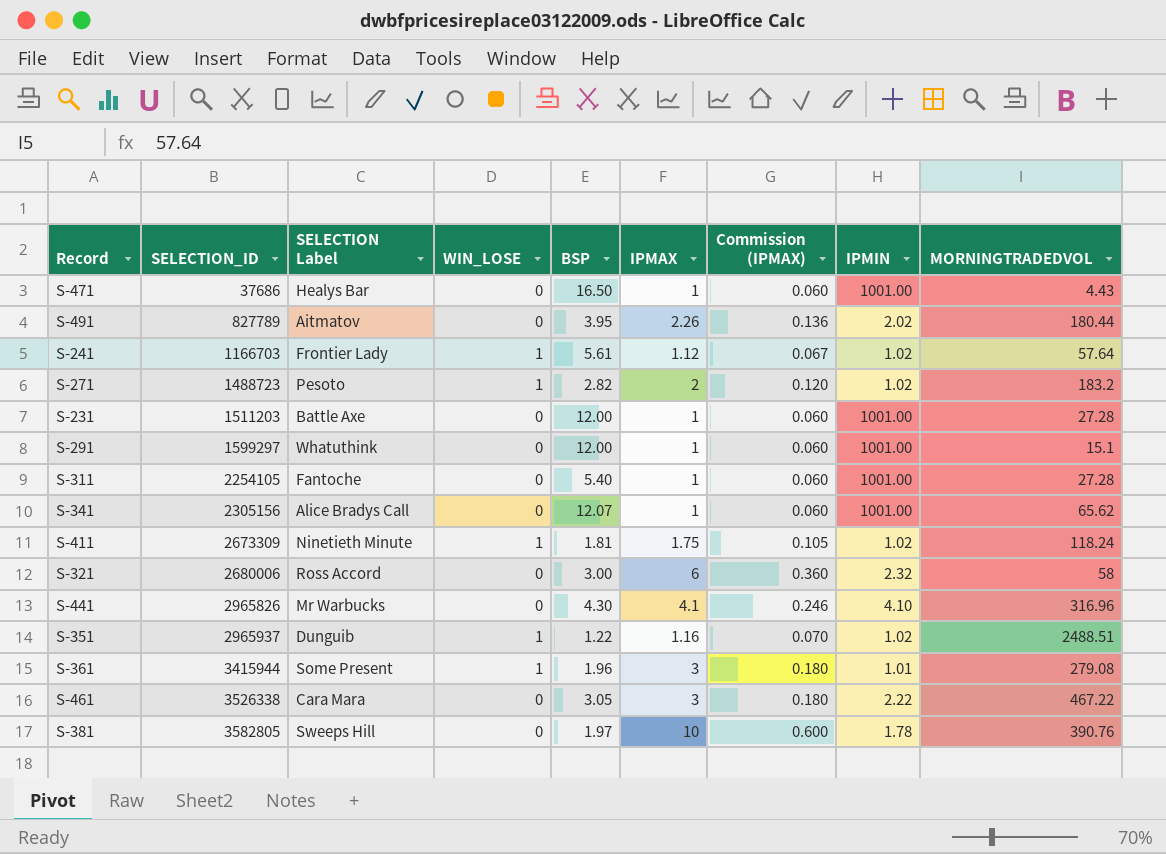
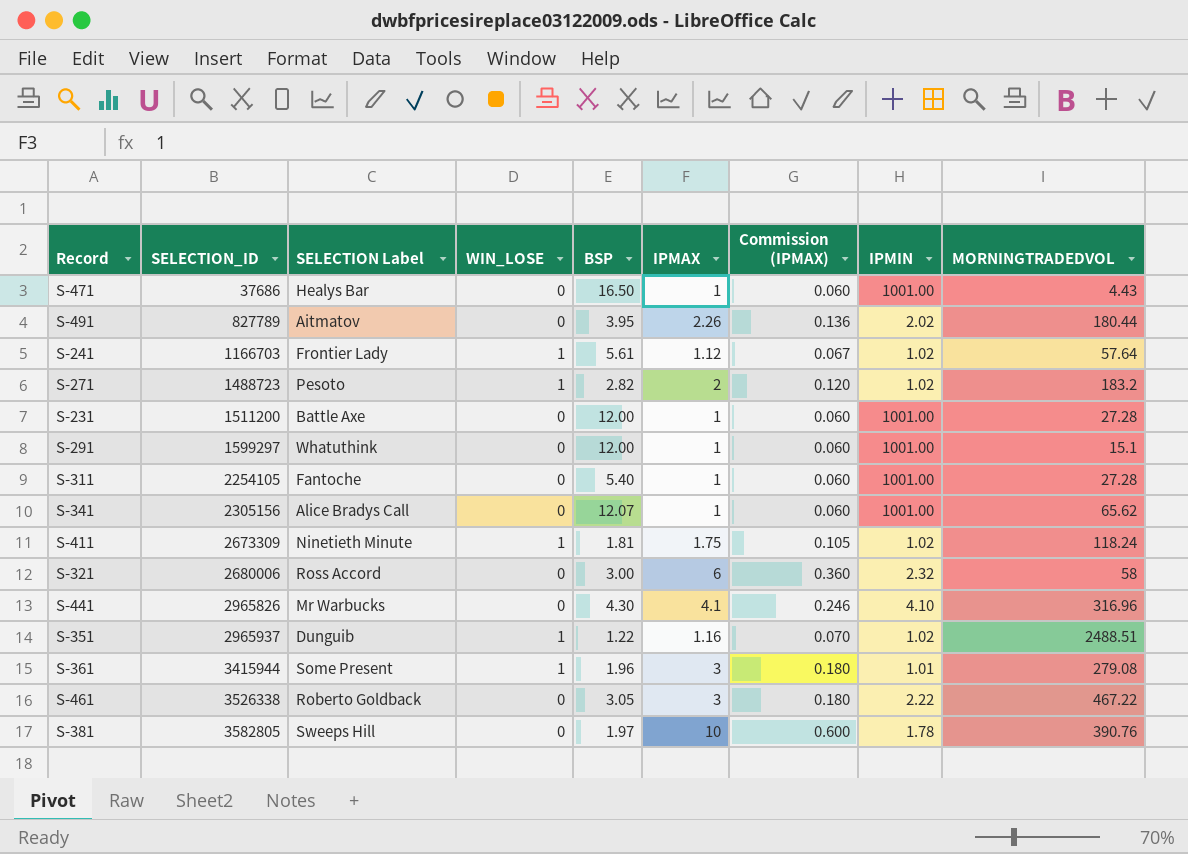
S-231 | SELECTION_ID: 1511203 -> 1511200
S-461 | SELECTION Label: Cara Mara -> Roberto Goldback

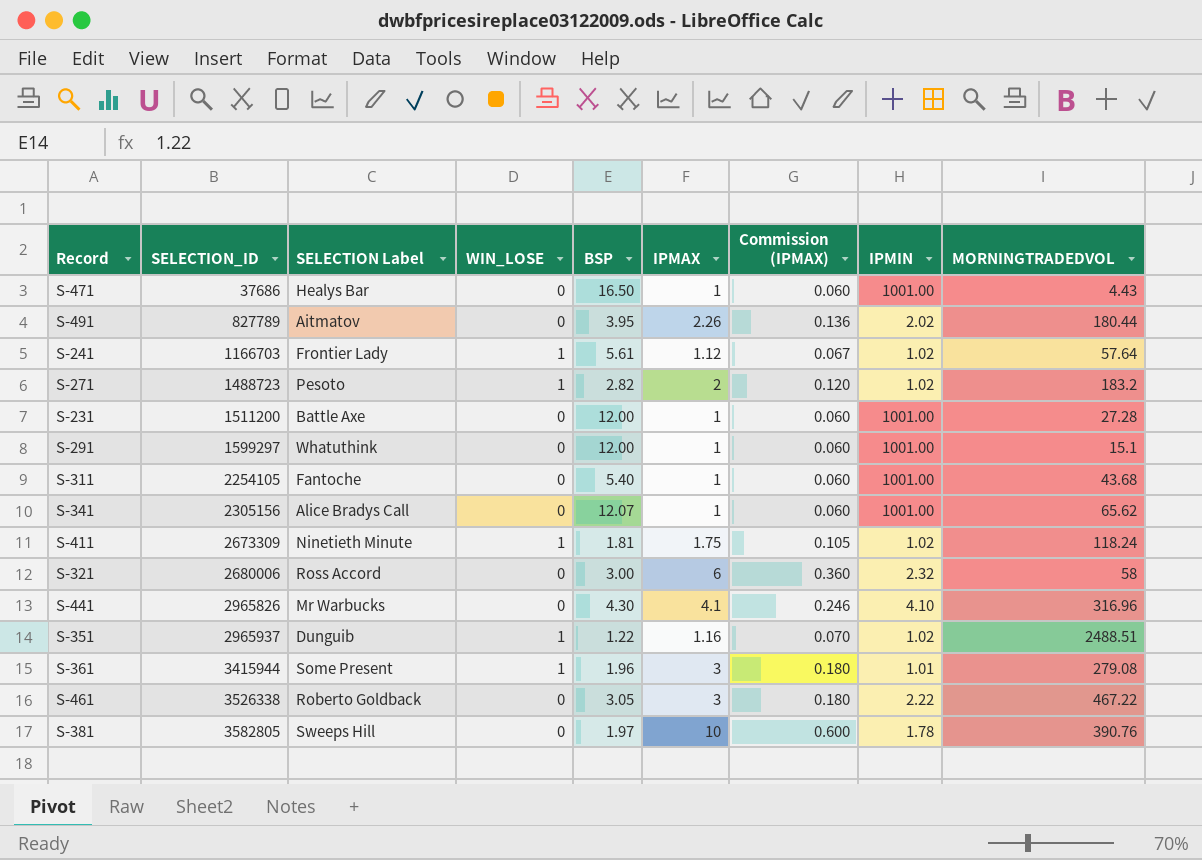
S-311 | MORNINGTRADEDVOL: 27.28 -> 43.68

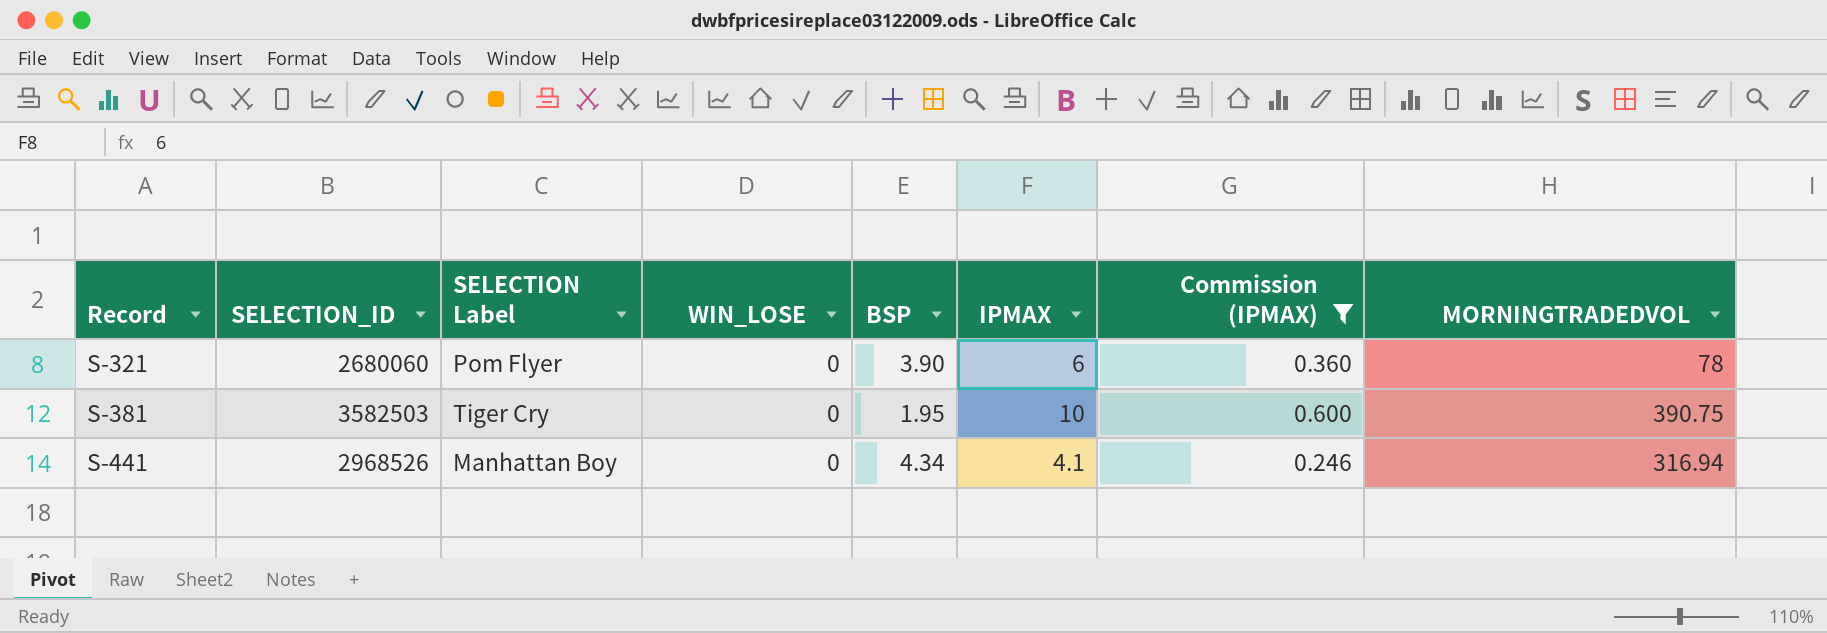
filter: none -> Commission (IPMAX) >= 0.246
row order: SELECTION_ID ascending -> Record ascending
column IPMIN | position: 8 -> none
S-321 | SELECTION_ID: 2680006 -> 2680060
S-321 | SELECTION Label: Ross Accord -> Pom Flyer
S-321 | BSP: 3.00 -> 3.90
S-321 | MORNINGTRADEDVOL: 58 -> 78
S-381 | SELECTION_ID: 3582805 -> 3582503
S-381 | SELECTION Label: Sweeps Hill -> Tiger Cry
S-381 | BSP: 1.97 -> 1.95
S-381 | MORNINGTRADEDVOL: 390.76 -> 390.75
S-441 | SELECTION_ID: 2965826 -> 2968526
S-441 | SELECTION Label: Mr Warbucks -> Manhattan Boy
S-441 | BSP: 4.30 -> 4.34
S-441 | MORNINGTRADEDVOL: 316.96 -> 316.94

